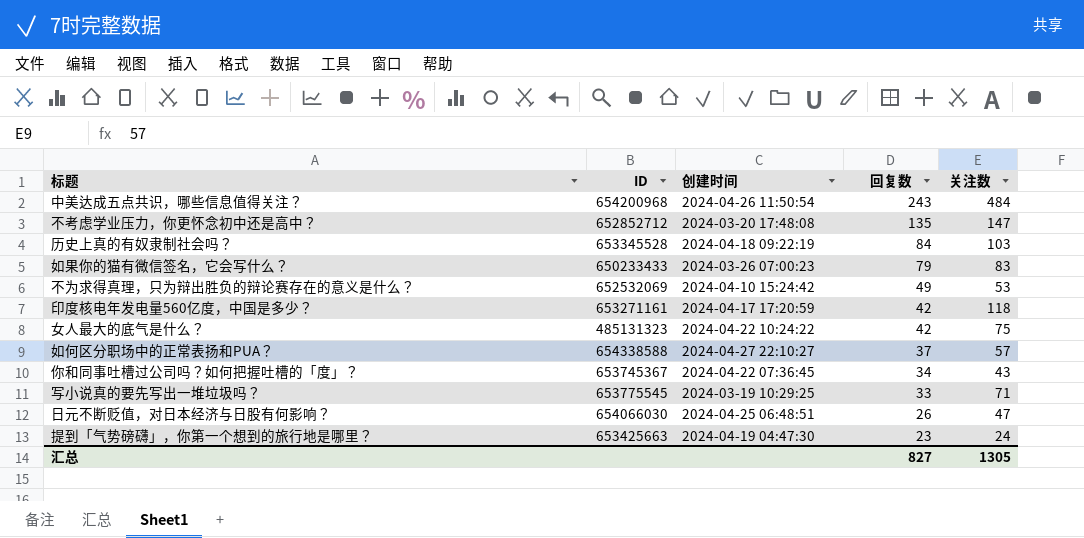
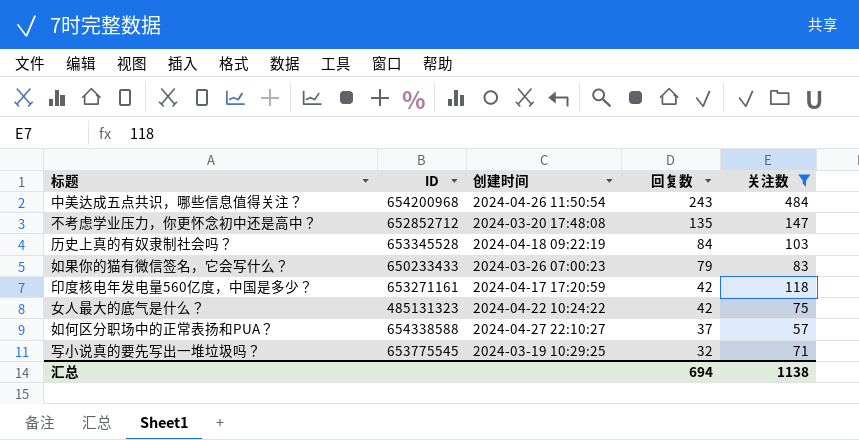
filter: none -> 关注数 >= 57
写小说真的要先写出一堆垃圾吗？ | 回复数: 33 -> 32
汇总 | 回复数: 827 -> 694
汇总 | 关注数: 1305 -> 1138

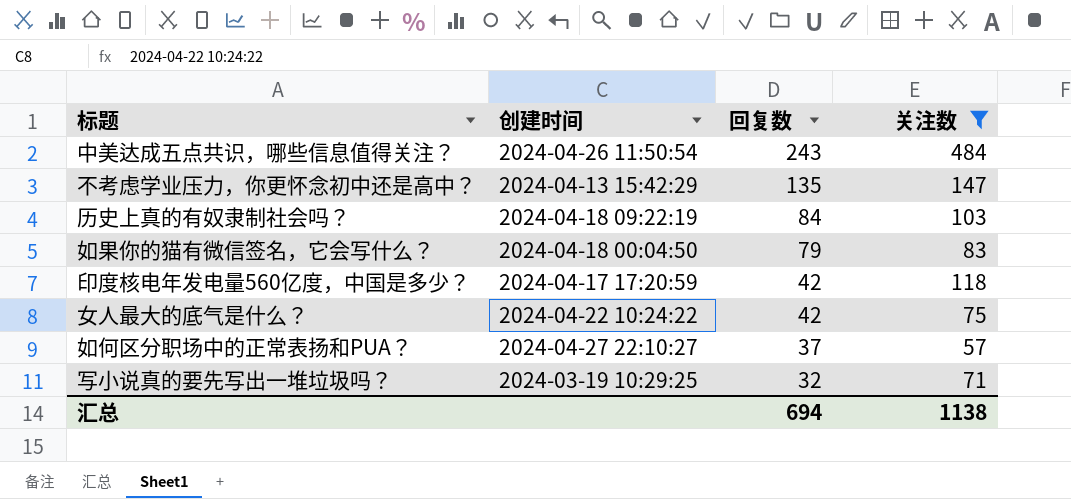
column ID | position: 2 -> none
不考虑学业压力，你更怀念初中还是高中？ | 创建时间: 2024-03-20 17:48:08 -> 2024-04-13 15:42:29
如果你的猫有微信签名，它会写什么？ | 创建时间: 2024-03-26 07:00:23 -> 2024-04-18 00:04:50

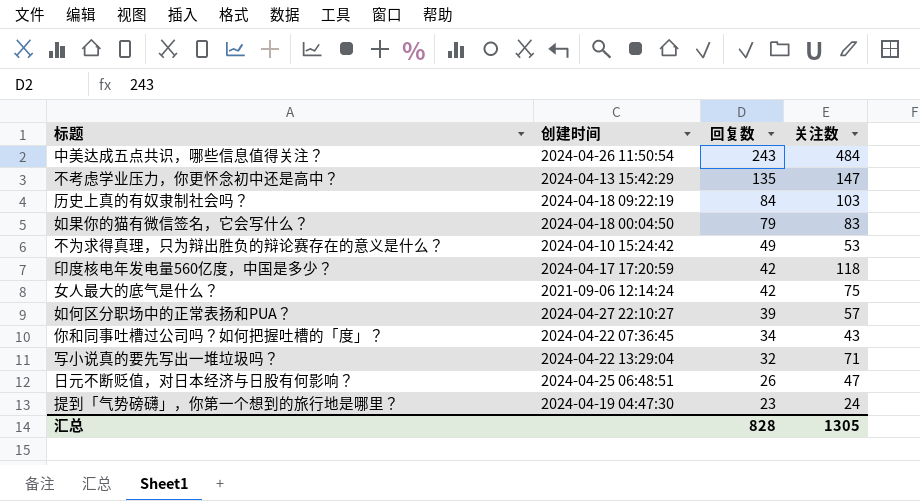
filter: 关注数 >= 57 -> none
女人最大的底气是什么？ | 创建时间: 2024-04-22 10:24:22 -> 2021-09-06 12:14:24
如何区分职场中的正常表扬和PUA？ | 回复数: 37 -> 39
写小说真的要先写出一堆垃圾吗？ | 创建时间: 2024-03-19 10:29:25 -> 2024-04-22 13:29:04
汇总 | 回复数: 694 -> 828
汇总 | 关注数: 1138 -> 1305

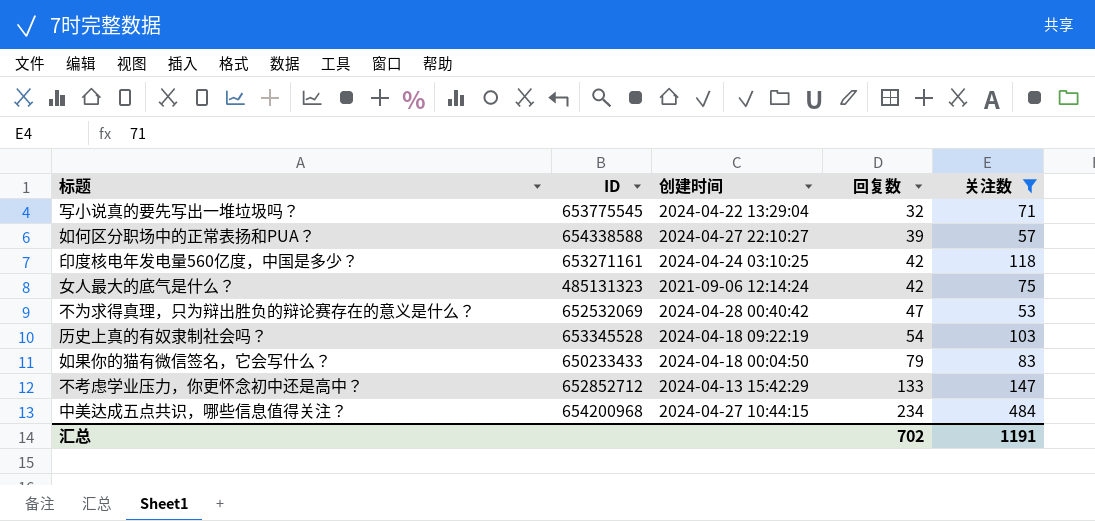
filter: none -> 关注数 >= 53
row order: 回复数 descending -> 回复数 ascending
column ID | position: none -> 2
印度核电年发电量560亿度，中国是多少？ | 创建时间: 2024-04-17 17:20:59 -> 2024-04-24 03:10:25
不为求得真理，只为辩出胜负的辩论赛存在的意义是什么？ | 创建时间: 2024-04-10 15:24:42 -> 2024-04-28 00:40:42
不为求得真理，只为辩出胜负的辩论赛存在的意义是什么？ | 回复数: 49 -> 47
历史上真的有奴隶制社会吗？ | 回复数: 84 -> 54
不考虑学业压力，你更怀念初中还是高中？ | 回复数: 135 -> 133
中美达成五点共识，哪些信息值得关注？ | 创建时间: 2024-04-26 11:50:54 -> 2024-04-27 10:44:15
中美达成五点共识，哪些信息值得关注？ | 回复数: 243 -> 234
汇总 | 回复数: 828 -> 702
汇总 | 关注数: 1305 -> 1191

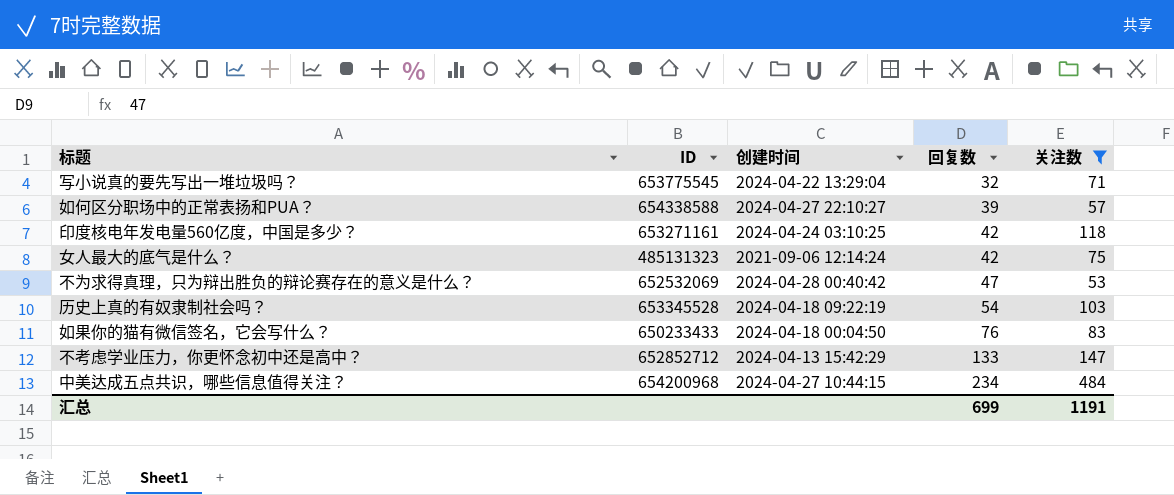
如果你的猫有微信签名，它会写什么？ | 回复数: 79 -> 76
汇总 | 回复数: 702 -> 699

